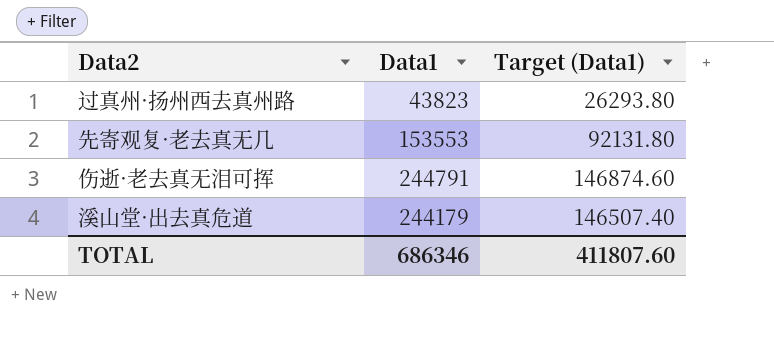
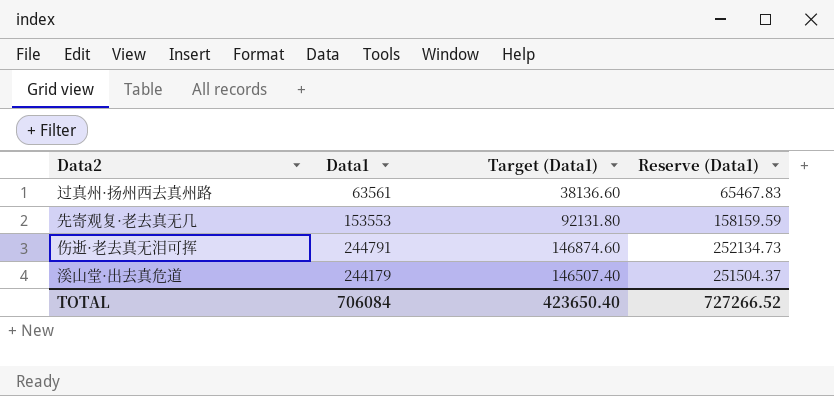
column Reserve (Data1) | formula: none -> [Data1] * 1.03
过真州·扬州西去真州路 | Data1: 43823 -> 63561
过真州·扬州西去真州路 | Target (Data1): 26293.80 -> 38136.60
TOTAL | Data1: 686346 -> 706084
TOTAL | Target (Data1): 411807.60 -> 423650.40

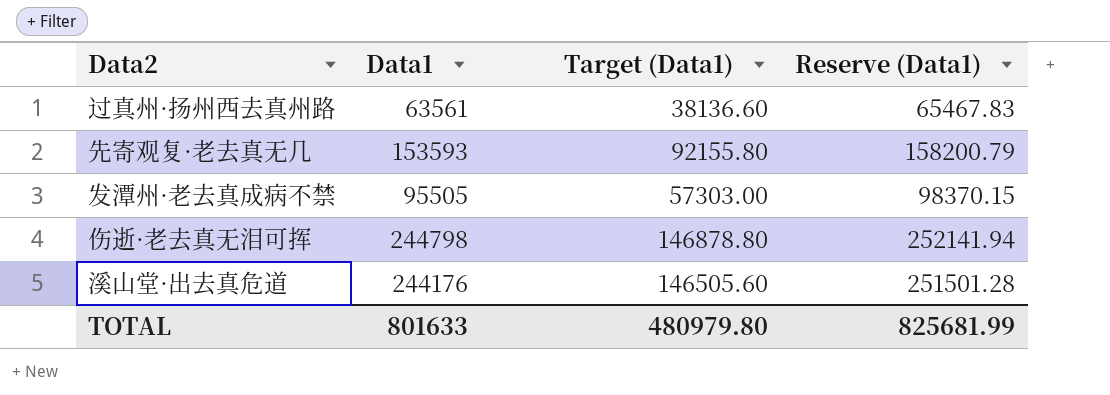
先寄观复·老去真无几 | Data1: 153553 -> 153593
先寄观复·老去真无几 | Target (Data1): 92131.80 -> 92155.80
先寄观复·老去真无几 | Reserve (Data1): 158159.59 -> 158200.79
row 发潭州·老去真成病不禁: none -> 95505 | 57303.00 | 98370.15
伤逝·老去真无泪可挥 | Data1: 244791 -> 244798
伤逝·老去真无泪可挥 | Target (Data1): 146874.60 -> 146878.80
伤逝·老去真无泪可挥 | Reserve (Data1): 252134.73 -> 252141.94
溪山堂·出去真危道 | Data1: 244179 -> 244176
溪山堂·出去真危道 | Target (Data1): 146507.40 -> 146505.60
溪山堂·出去真危道 | Reserve (Data1): 251504.37 -> 251501.28
TOTAL | Data1: 706084 -> 801633
TOTAL | Target (Data1): 423650.40 -> 480979.80
TOTAL | Reserve (Data1): 727266.52 -> 825681.99

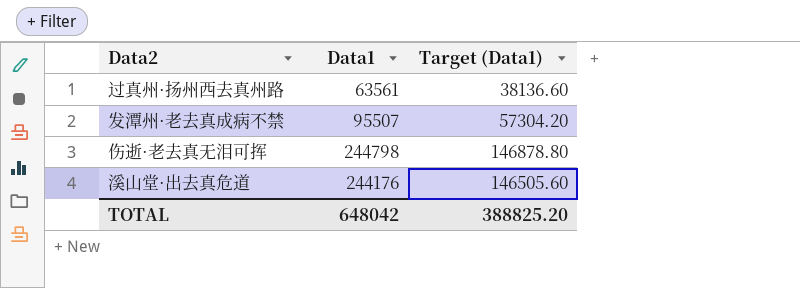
column Reserve (Data1) | formula: [Data1] * 1.03 -> none
row 先寄观复·老去真无几: 153593 | 92155.80 | 158200.79 -> none
发潭州·老去真成病不禁 | Data1: 95505 -> 95507
发潭州·老去真成病不禁 | Target (Data1): 57303.00 -> 57304.20
TOTAL | Data1: 801633 -> 648042
TOTAL | Target (Data1): 480979.80 -> 388825.20

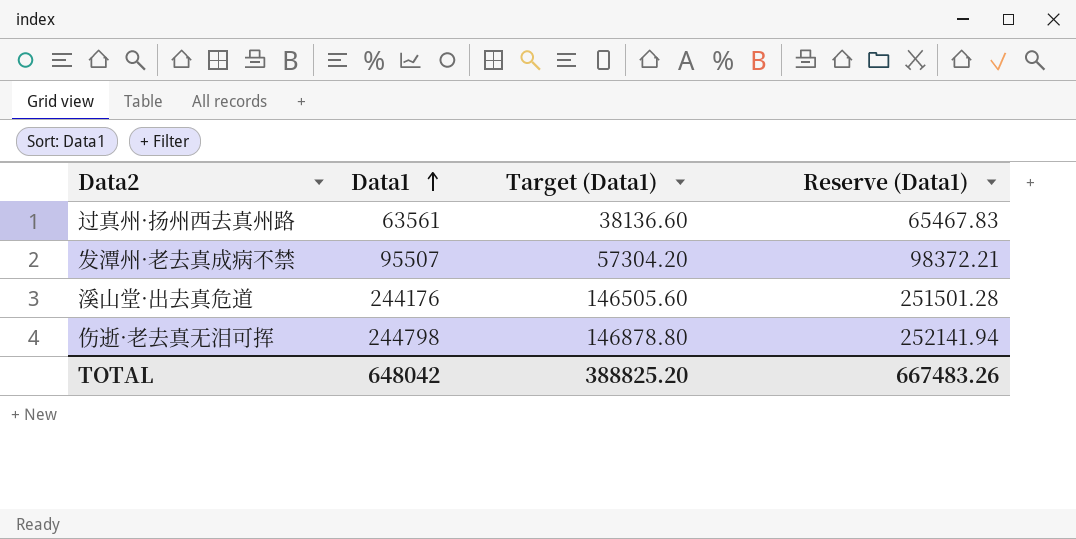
row order: none -> Data1 ascending
column Reserve (Data1) | formula: none -> [Data1] * 1.03

